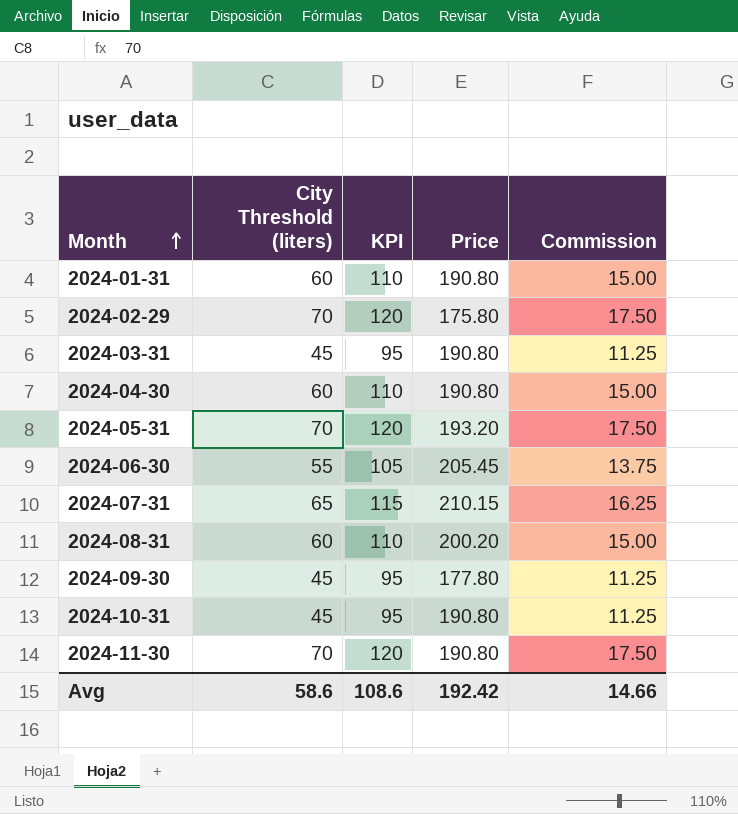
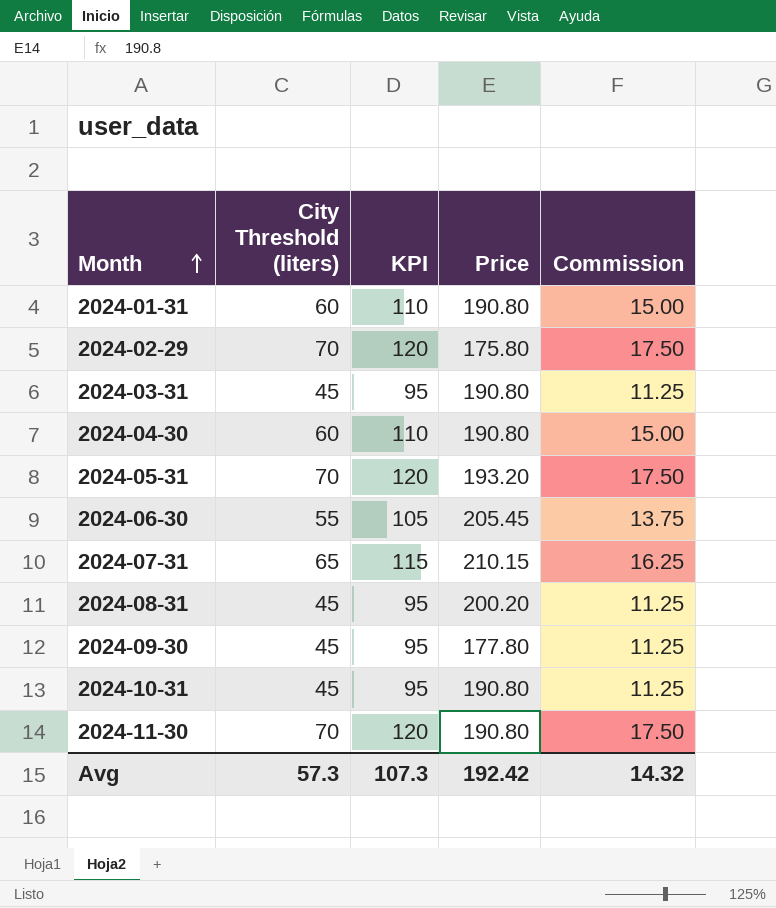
2024-08-31 | City Threshold (liters): 60 -> 45
2024-08-31 | KPI: 110 -> 95
2024-08-31 | Commission: 15.00 -> 11.25
Avg | City Threshold (liters): 58.6 -> 57.3
Avg | KPI: 108.6 -> 107.3
Avg | Commission: 14.66 -> 14.32

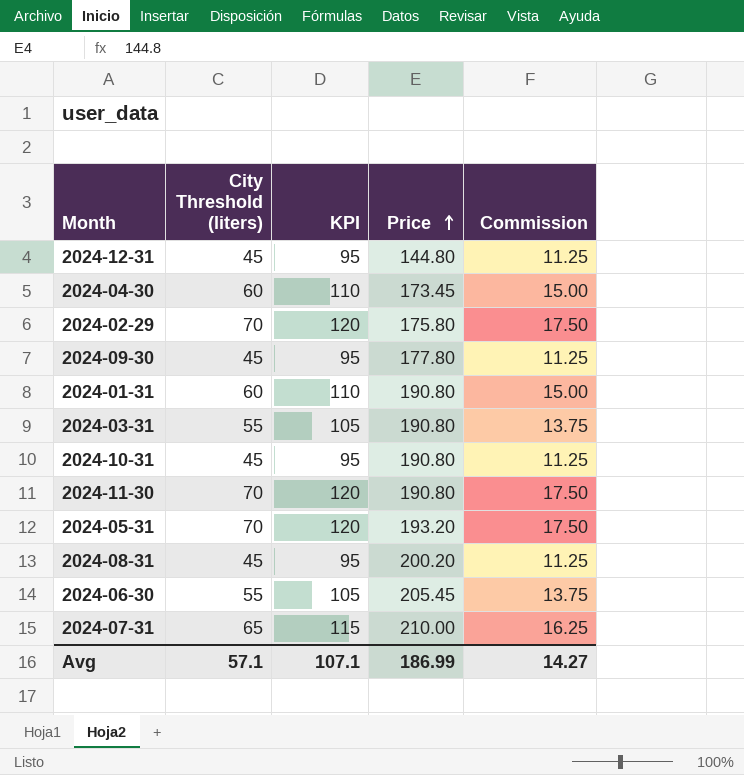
row order: Month ascending -> Price ascending
row 2024-12-31: none -> 45 | 95 | 144.80 | 11.25
2024-04-30 | Price: 190.80 -> 173.45
2024-03-31 | City Threshold (liters): 45 -> 55
2024-03-31 | KPI: 95 -> 105
2024-03-31 | Commission: 11.25 -> 13.75
2024-07-31 | Price: 210.15 -> 210.00
Avg | City Threshold (liters): 57.3 -> 57.1
Avg | KPI: 107.3 -> 107.1
Avg | Price: 192.42 -> 186.99
Avg | Commission: 14.32 -> 14.27

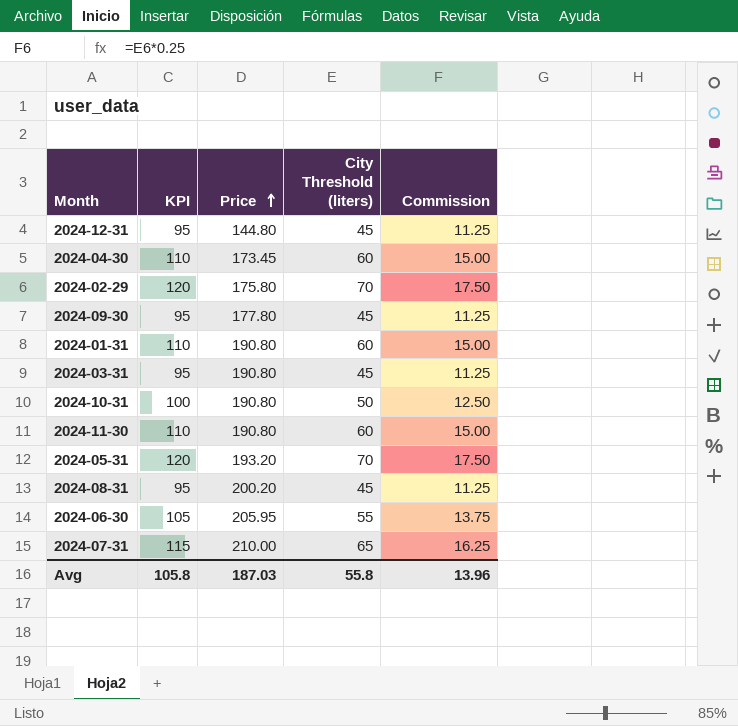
column City Threshold (liters) | position: 2 -> 4
2024-03-31 | KPI: 105 -> 95
2024-03-31 | City Threshold (liters): 55 -> 45
2024-03-31 | Commission: 13.75 -> 11.25
2024-10-31 | KPI: 95 -> 100
2024-10-31 | City Threshold (liters): 45 -> 50
2024-10-31 | Commission: 11.25 -> 12.50
2024-11-30 | KPI: 120 -> 110
2024-11-30 | City Threshold (liters): 70 -> 60
2024-11-30 | Commission: 17.50 -> 15.00
2024-06-30 | Price: 205.45 -> 205.95
Avg | KPI: 107.1 -> 105.8
Avg | Price: 186.99 -> 187.03
Avg | City Threshold (liters): 57.1 -> 55.8
Avg | Commission: 14.27 -> 13.96

